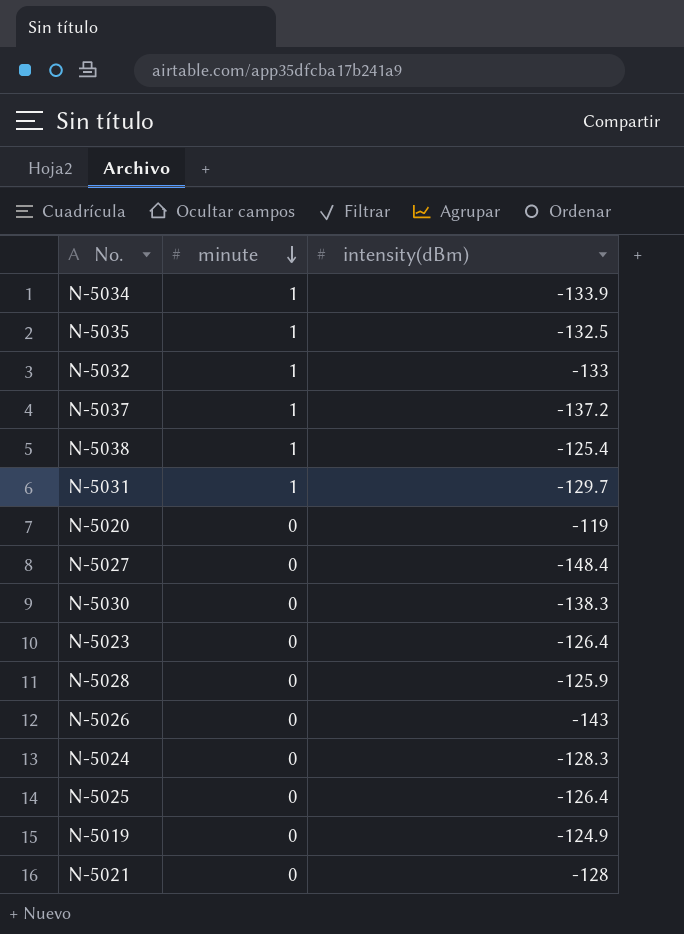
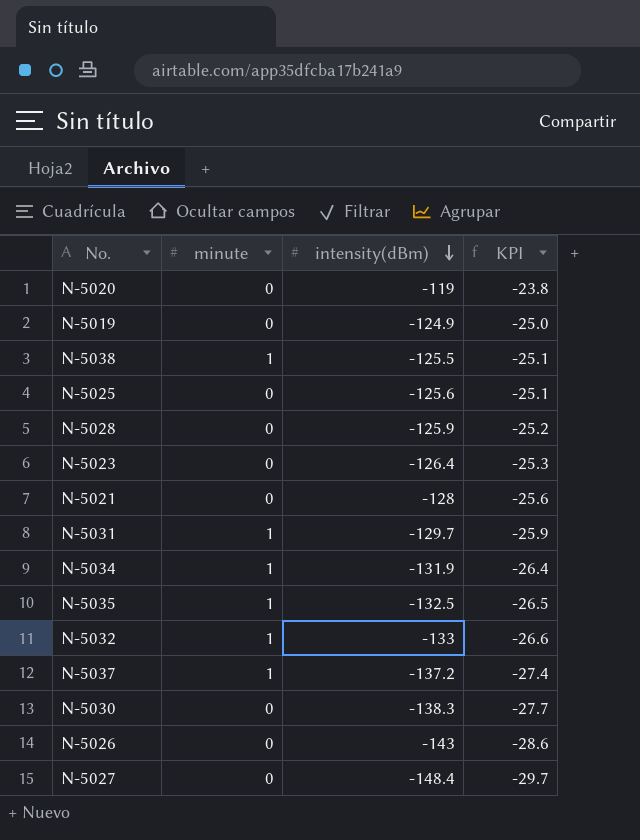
row order: minute descending -> intensity(dBm) descending
column KPI | formula: none -> [intensity(dBm)] * 0.2
row N-5024: 0 | -128.3 -> none
N-5038 | intensity(dBm): -125.4 -> -125.5
N-5025 | intensity(dBm): -126.4 -> -125.6
N-5034 | intensity(dBm): -133.9 -> -131.9

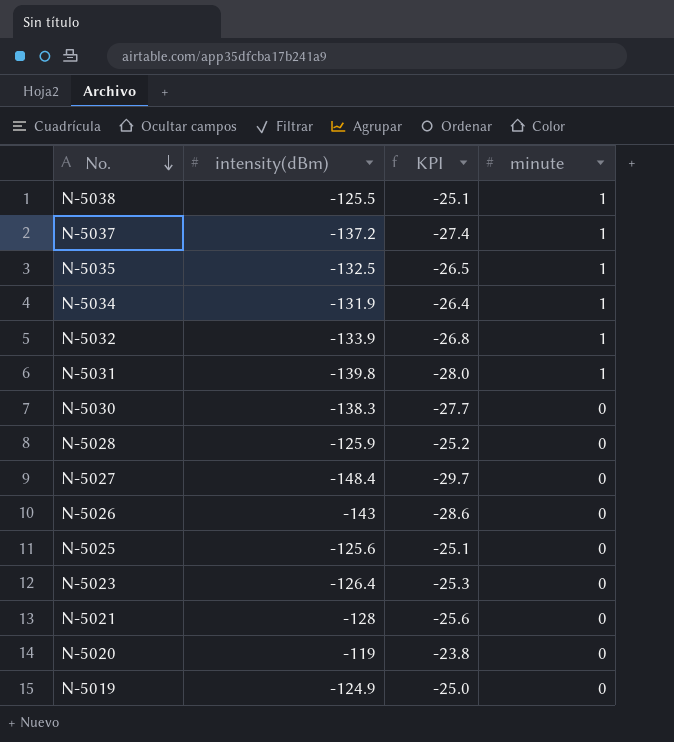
row order: intensity(dBm) descending -> No. descending
column minute | position: 2 -> 4
N-5032 | intensity(dBm): -133 -> -133.9
N-5032 | KPI: -26.6 -> -26.8
N-5031 | intensity(dBm): -129.7 -> -139.8
N-5031 | KPI: -25.9 -> -28.0

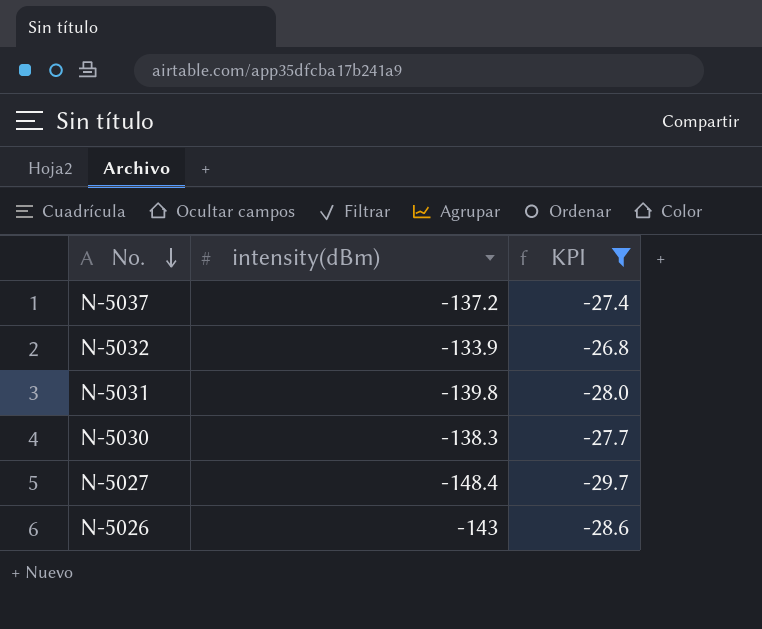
filter: none -> KPI <= -26.8
column minute | position: 4 -> none

